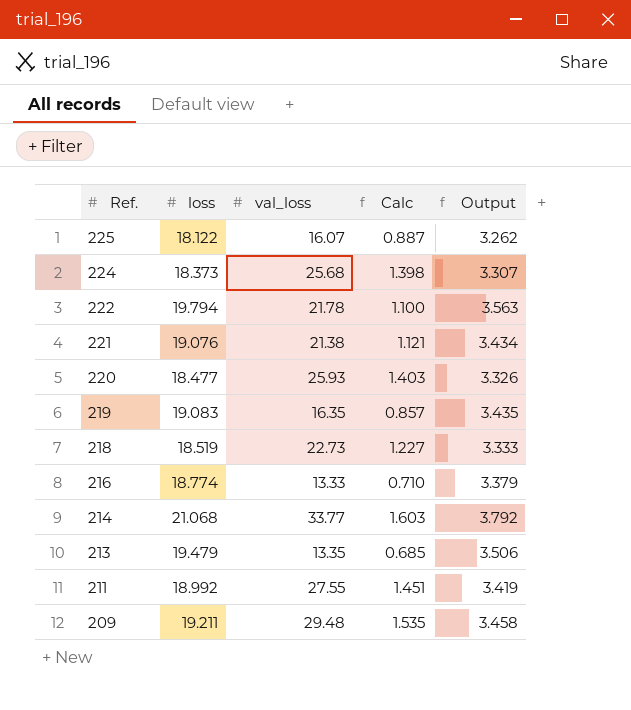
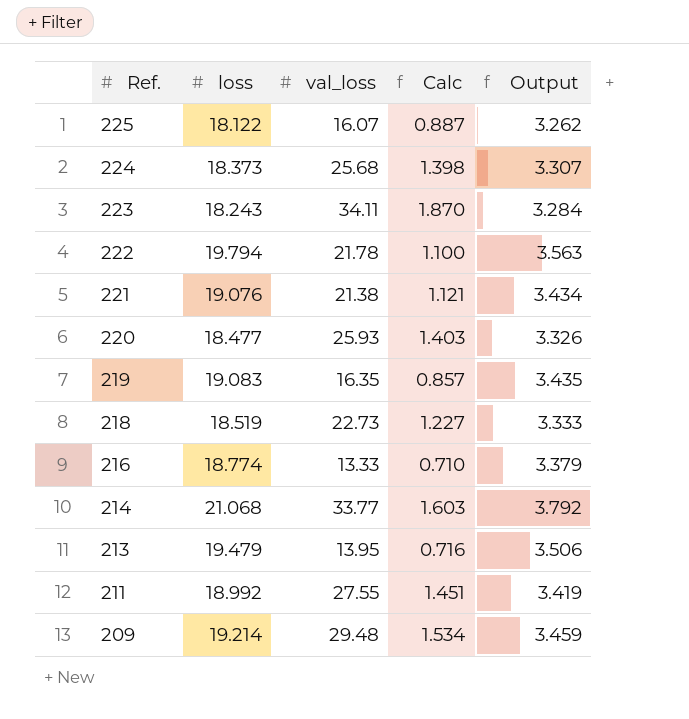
row 223: none -> 18.243 | 34.11 | 1.870 | 3.284
213 | val_loss: 13.35 -> 13.95
213 | Calc: 0.685 -> 0.716
209 | loss: 19.211 -> 19.214
209 | Calc: 1.535 -> 1.534
209 | Output: 3.458 -> 3.459

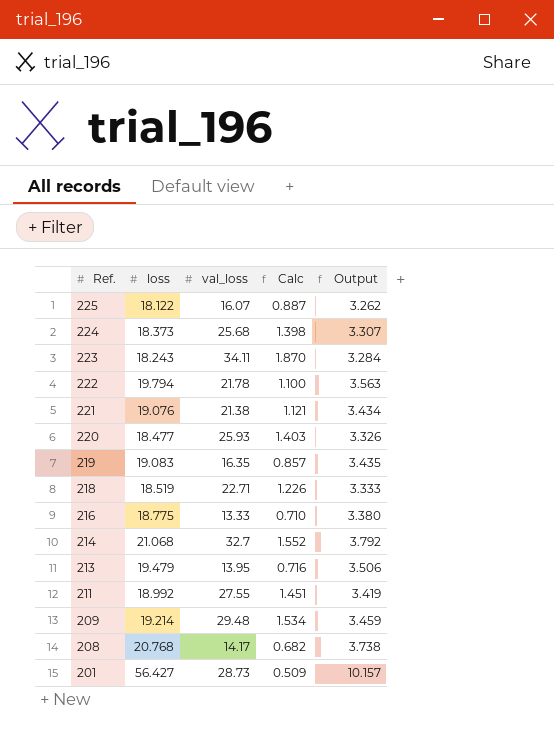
218 | val_loss: 22.73 -> 22.71
218 | Calc: 1.227 -> 1.226
216 | loss: 18.774 -> 18.775
216 | Output: 3.379 -> 3.380
214 | val_loss: 33.77 -> 32.7
214 | Calc: 1.603 -> 1.552
row 208: none -> 20.768 | 14.17 | 0.682 | 3.738
row 201: none -> 56.427 | 28.73 | 0.509 | 10.157

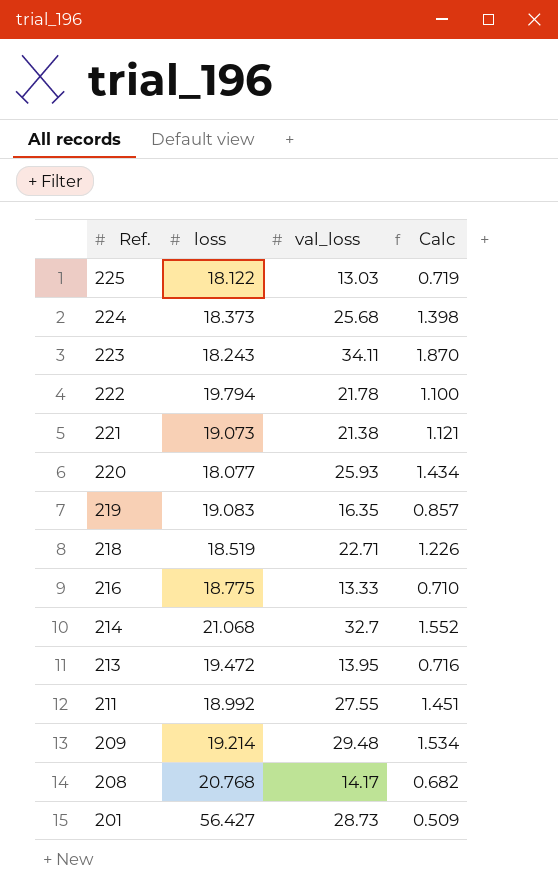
column Output | formula: [loss] * 0.18 -> none
225 | val_loss: 16.07 -> 13.03
225 | Calc: 0.887 -> 0.719
221 | loss: 19.076 -> 19.073
220 | loss: 18.477 -> 18.077
220 | Calc: 1.403 -> 1.434
213 | loss: 19.479 -> 19.472

